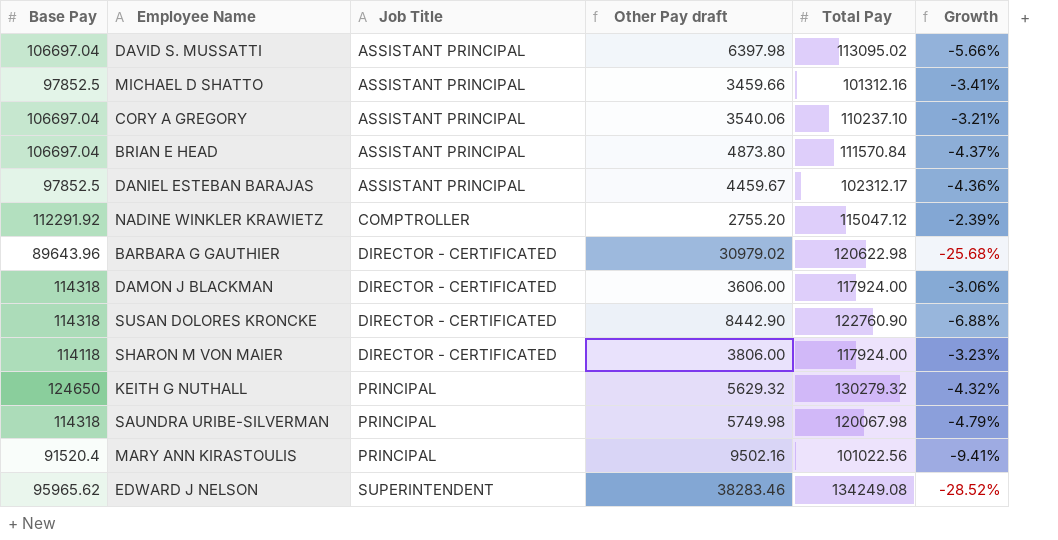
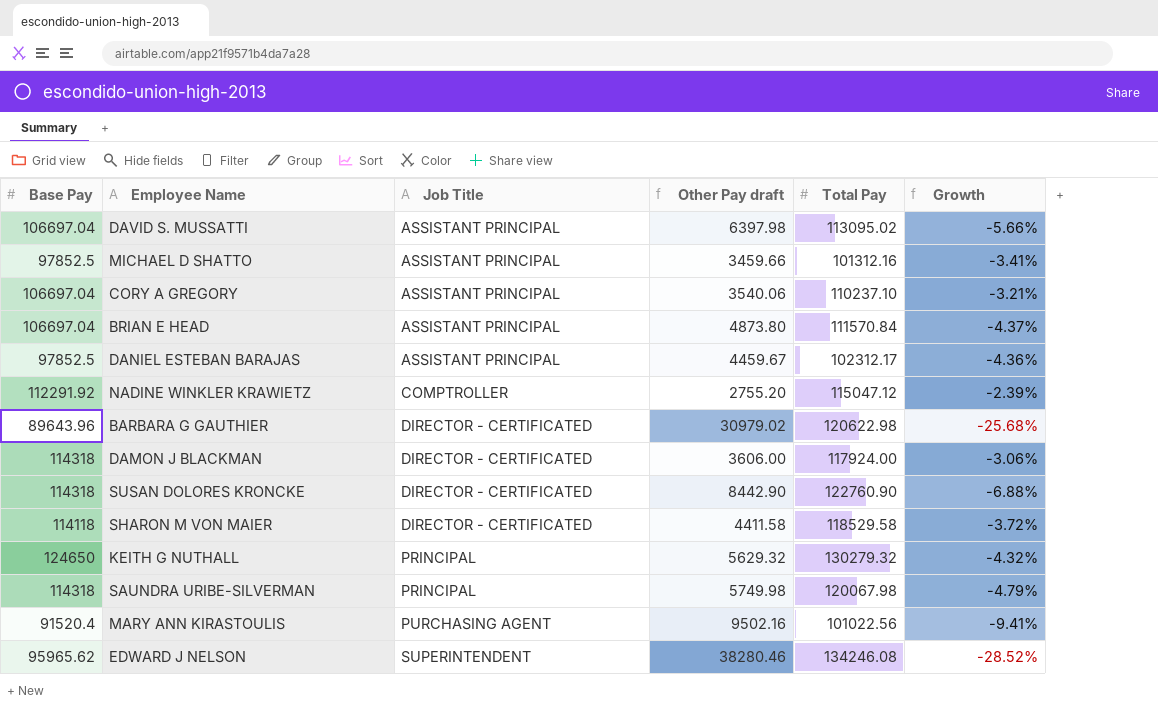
SHARON M VON MAIER | Other Pay draft: 3806.00 -> 4411.58
SHARON M VON MAIER | Total Pay: 117924.00 -> 118529.58
SHARON M VON MAIER | Growth: -3.23% -> -3.72%
MARY ANN KIRASTOULIS | Job Title: PRINCIPAL -> PURCHASING AGENT
EDWARD J NELSON | Other Pay draft: 38283.46 -> 38280.46
EDWARD J NELSON | Total Pay: 134249.08 -> 134246.08

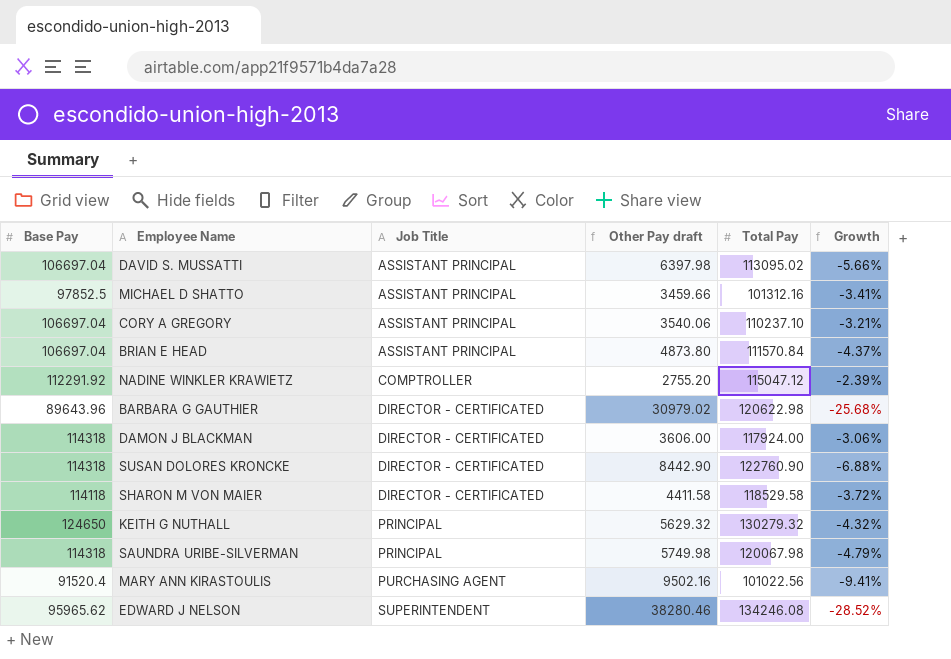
row DANIEL ESTEBAN BARAJAS: 97852.5 | ASSISTANT PRINCIPAL | 4459.67 | 102312.17 | -4.36% -> none

